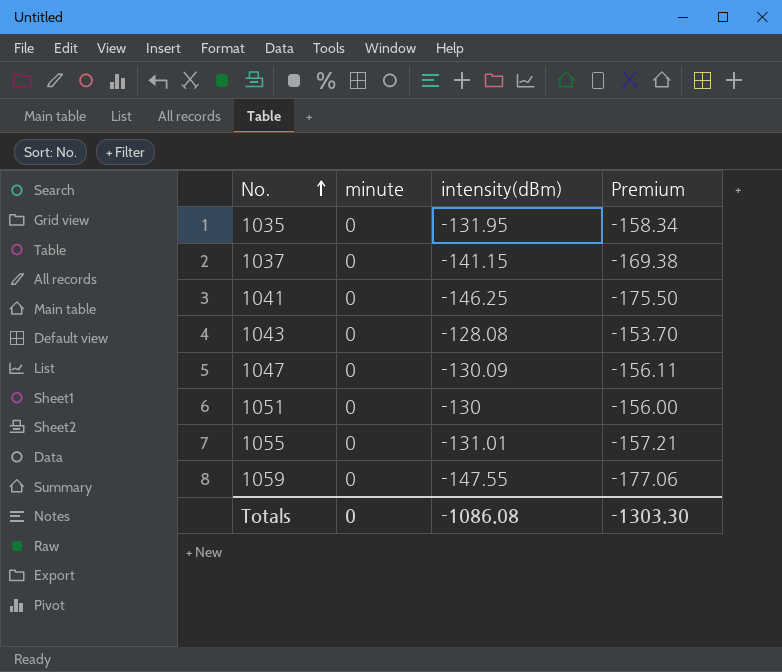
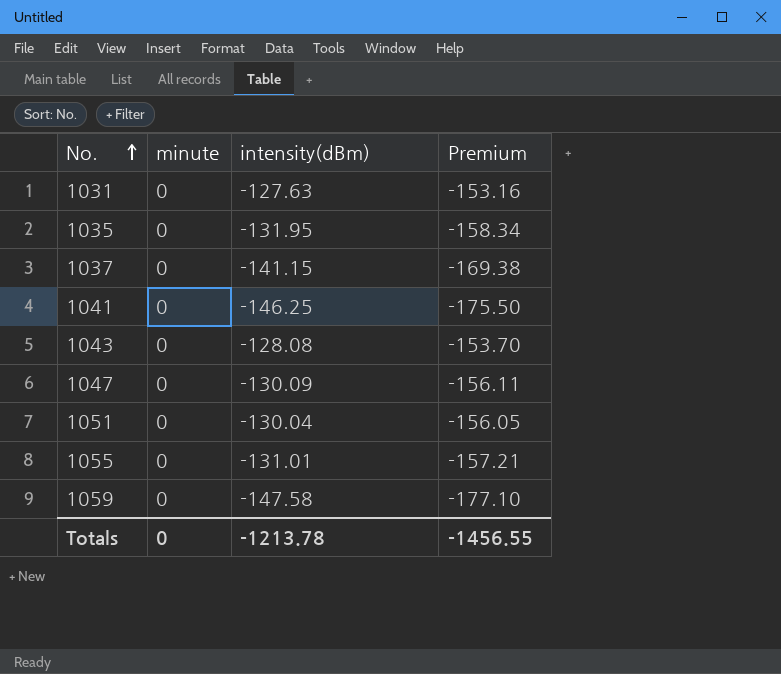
row 1031: none -> 0 | -127.63 | -153.16
1051 | intensity(dBm): -130 -> -130.04
1051 | Premium: -156.00 -> -156.05
1059 | intensity(dBm): -147.55 -> -147.58
1059 | Premium: -177.06 -> -177.10
Totals | intensity(dBm): -1086.08 -> -1213.78
Totals | Premium: -1303.30 -> -1456.55

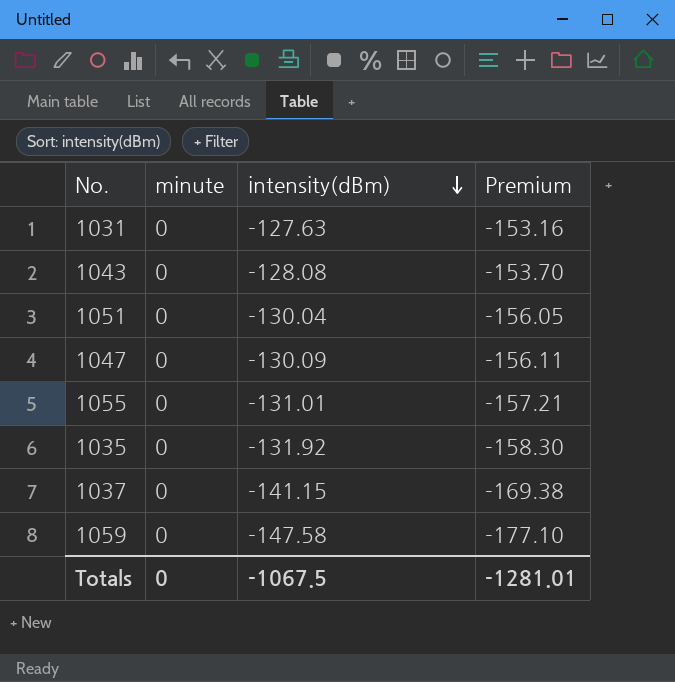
row order: No. ascending -> intensity(dBm) descending
row 1041: 0 | -146.25 | -175.50 -> none
1035 | intensity(dBm): -131.95 -> -131.92
1035 | Premium: -158.34 -> -158.30
Totals | intensity(dBm): -1213.78 -> -1067.5
Totals | Premium: -1456.55 -> -1281.01

